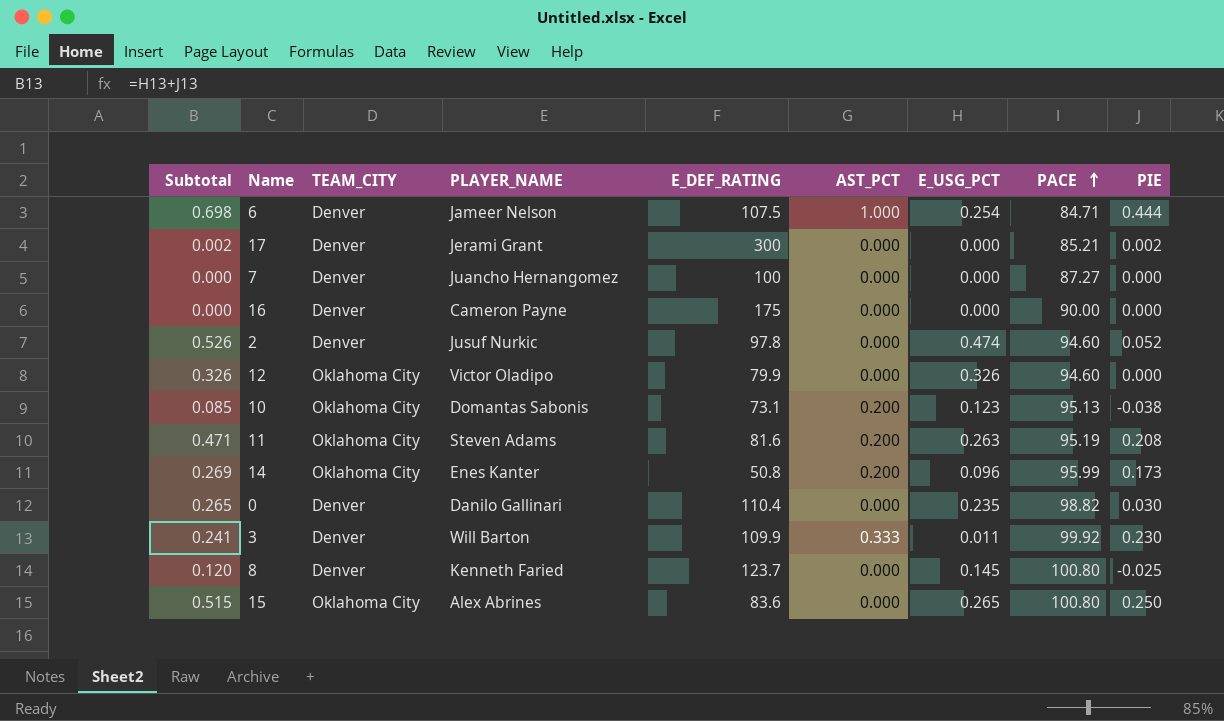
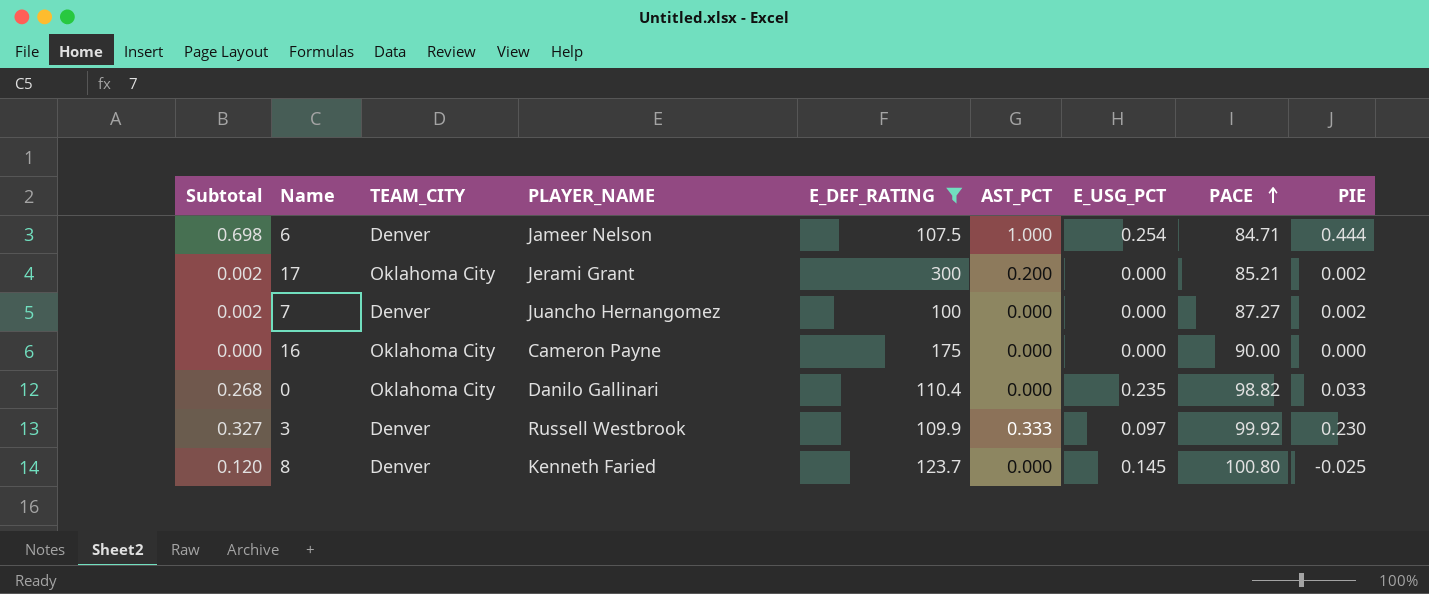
filter: none -> E_DEF_RATING >= 100
17 | TEAM_CITY: Denver -> Oklahoma City
17 | AST_PCT: 0.000 -> 0.200
7 | Subtotal: 0.000 -> 0.002
7 | PIE: 0.000 -> 0.002
16 | TEAM_CITY: Denver -> Oklahoma City
0 | Subtotal: 0.265 -> 0.268
0 | TEAM_CITY: Denver -> Oklahoma City
0 | PIE: 0.030 -> 0.033
3 | Subtotal: 0.241 -> 0.327
3 | PLAYER_NAME: Will Barton -> Russell Westbrook
3 | E_USG_PCT: 0.011 -> 0.097

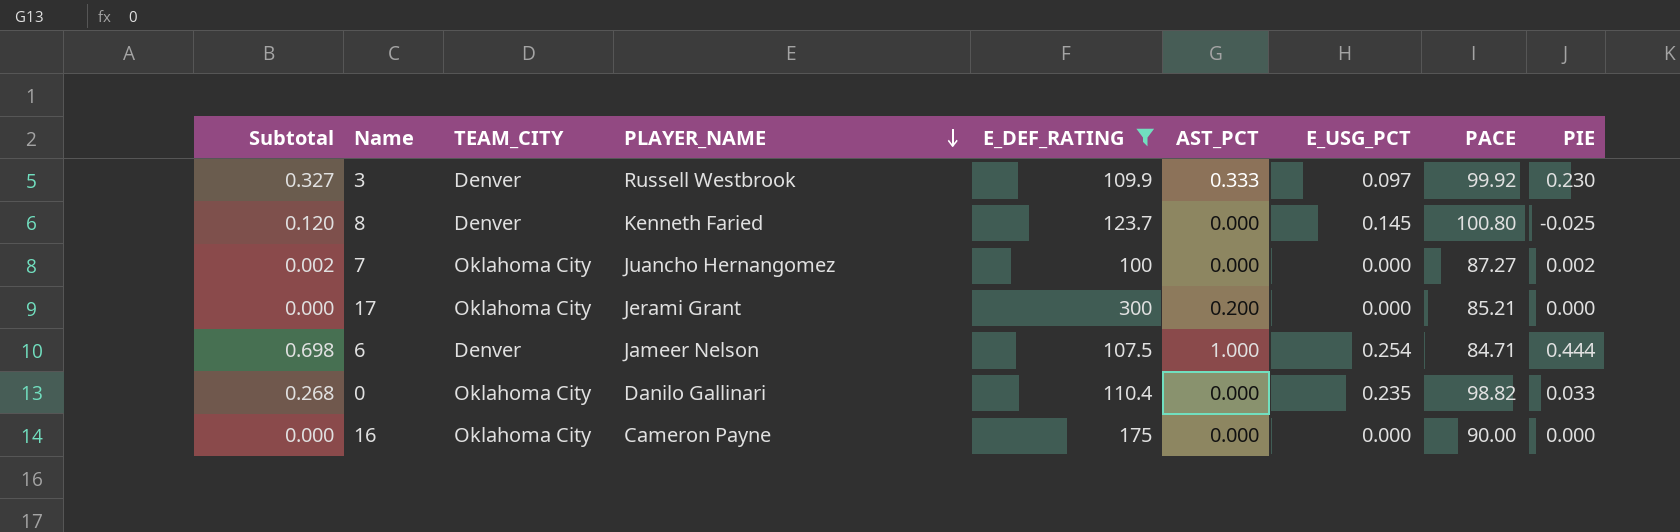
row order: PACE ascending -> PLAYER_NAME descending
7 | TEAM_CITY: Denver -> Oklahoma City
17 | Subtotal: 0.002 -> 0.000
17 | PIE: 0.002 -> 0.000

